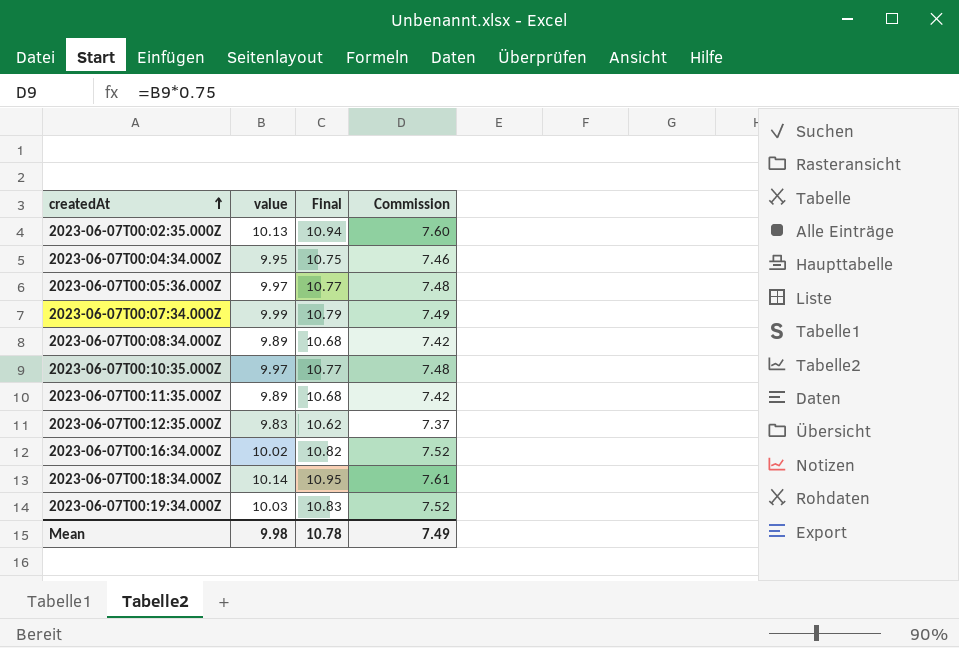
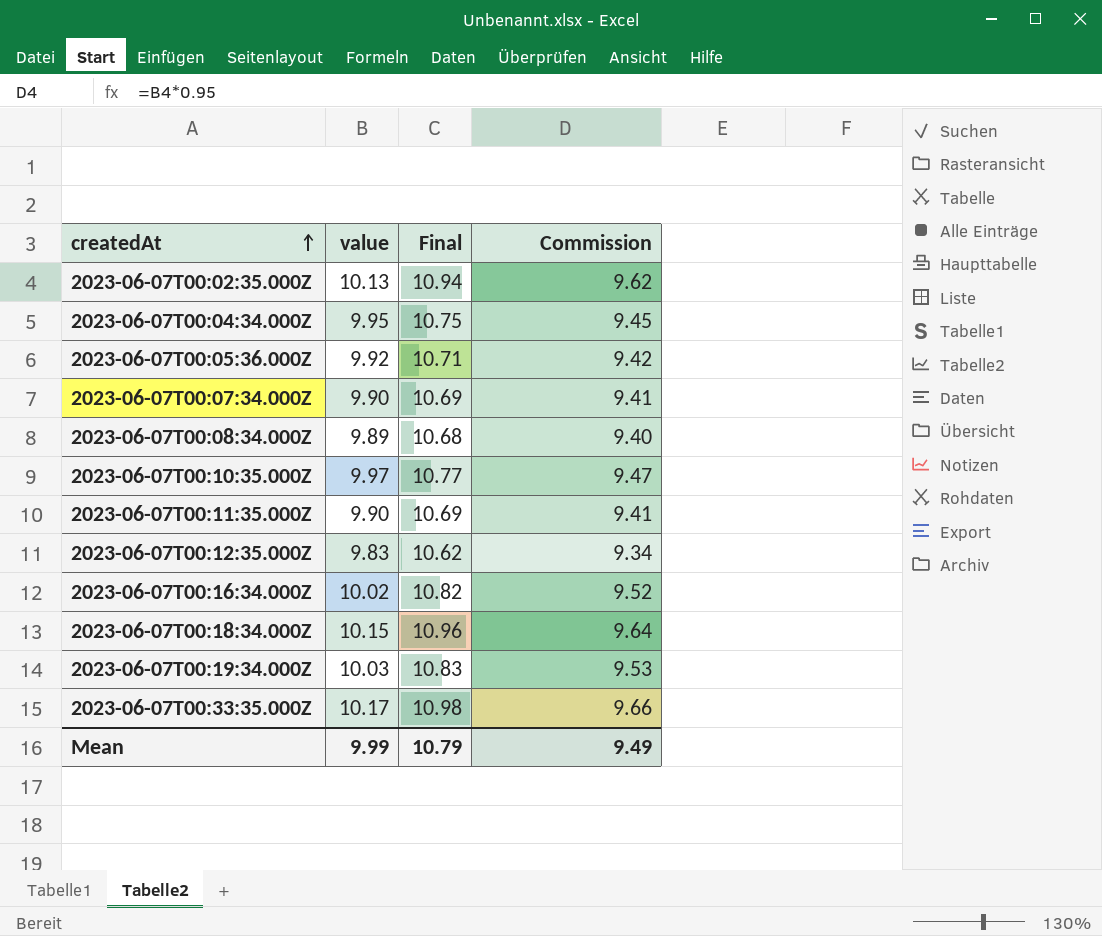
column Commission | formula: [value] * 0.75 -> [value] * 0.95
2023-06-07T00:05:36.000Z | value: 9.97 -> 9.92
2023-06-07T00:05:36.000Z | Final: 10.77 -> 10.71
2023-06-07T00:07:34.000Z | value: 9.99 -> 9.90
2023-06-07T00:07:34.000Z | Final: 10.79 -> 10.69
2023-06-07T00:11:35.000Z | value: 9.89 -> 9.90
2023-06-07T00:11:35.000Z | Final: 10.68 -> 10.69
2023-06-07T00:18:34.000Z | value: 10.14 -> 10.15
2023-06-07T00:18:34.000Z | Final: 10.95 -> 10.96
row 2023-06-07T00:33:35.000Z: none -> 10.17 | 10.98 | 9.66
Mean | value: 9.98 -> 9.99
Mean | Final: 10.78 -> 10.79
Mean | Commission: 7.49 -> 9.49

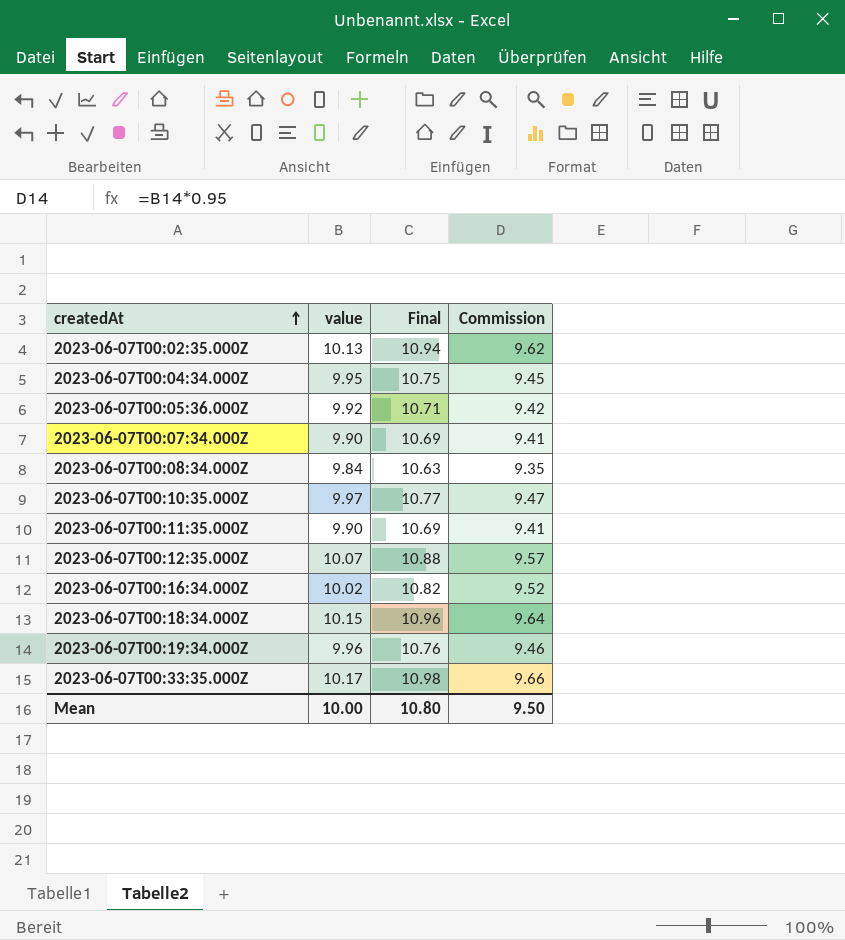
2023-06-07T00:08:34.000Z | value: 9.89 -> 9.84
2023-06-07T00:08:34.000Z | Final: 10.68 -> 10.63
2023-06-07T00:08:34.000Z | Commission: 9.40 -> 9.35
2023-06-07T00:12:35.000Z | value: 9.83 -> 10.07
2023-06-07T00:12:35.000Z | Final: 10.62 -> 10.88
2023-06-07T00:12:35.000Z | Commission: 9.34 -> 9.57
2023-06-07T00:19:34.000Z | value: 10.03 -> 9.96
2023-06-07T00:19:34.000Z | Final: 10.83 -> 10.76
2023-06-07T00:19:34.000Z | Commission: 9.53 -> 9.46
Mean | value: 9.99 -> 10.00
Mean | Final: 10.79 -> 10.80
Mean | Commission: 9.49 -> 9.50

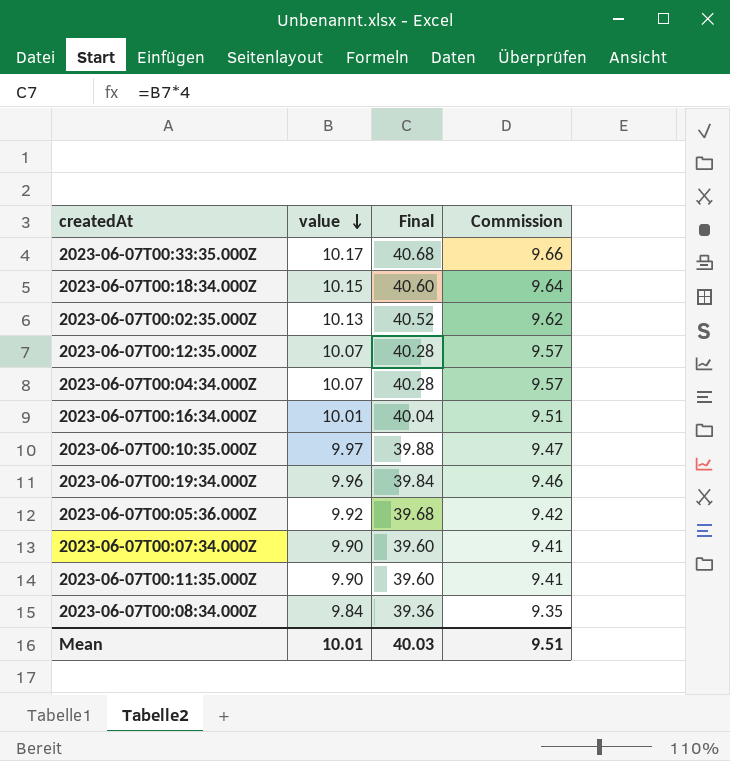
row order: createdAt ascending -> value descending
column Final | formula: [value] * 1.08 -> [value] * 4
2023-06-07T00:04:34.000Z | value: 9.95 -> 10.07
2023-06-07T00:04:34.000Z | Commission: 9.45 -> 9.57
2023-06-07T00:16:34.000Z | value: 10.02 -> 10.01
2023-06-07T00:16:34.000Z | Commission: 9.52 -> 9.51
Mean | value: 10.00 -> 10.01
Mean | Final: 10.80 -> 40.03
Mean | Commission: 9.50 -> 9.51

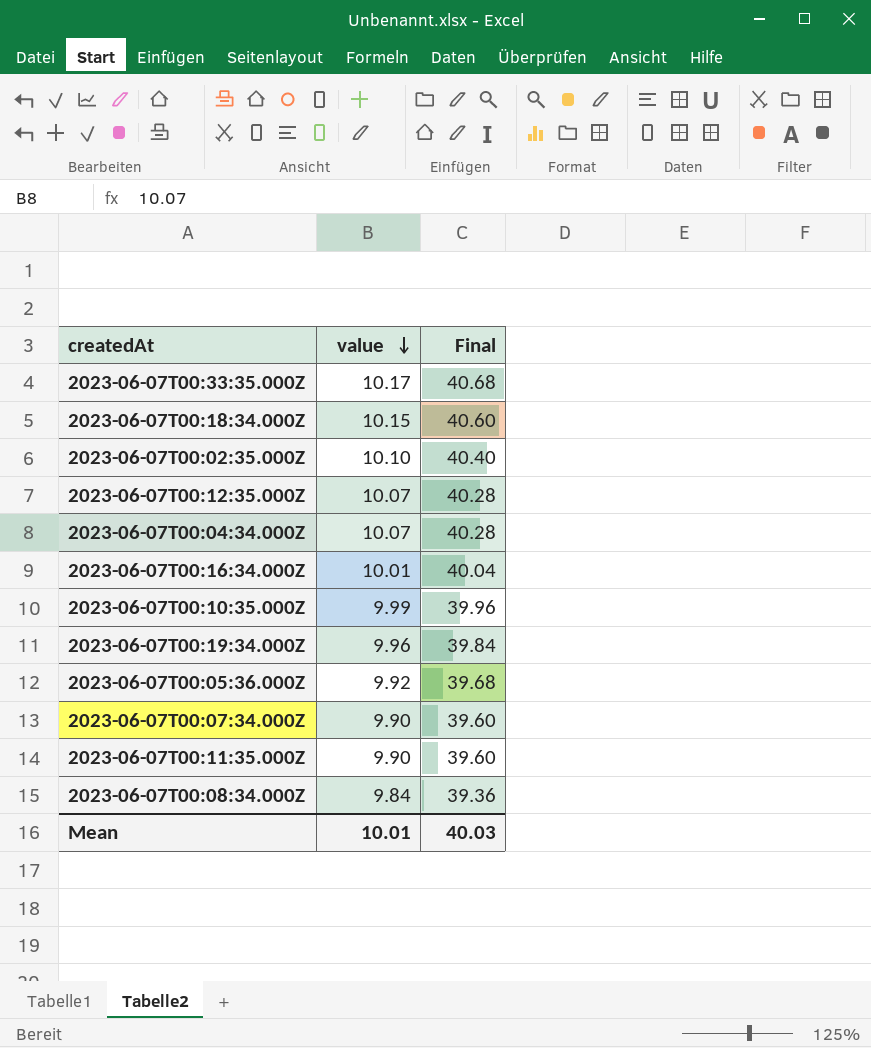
column Commission | formula: [value] * 0.95 -> none
2023-06-07T00:02:35.000Z | value: 10.13 -> 10.10
2023-06-07T00:02:35.000Z | Final: 40.52 -> 40.40
2023-06-07T00:10:35.000Z | value: 9.97 -> 9.99
2023-06-07T00:10:35.000Z | Final: 39.88 -> 39.96

